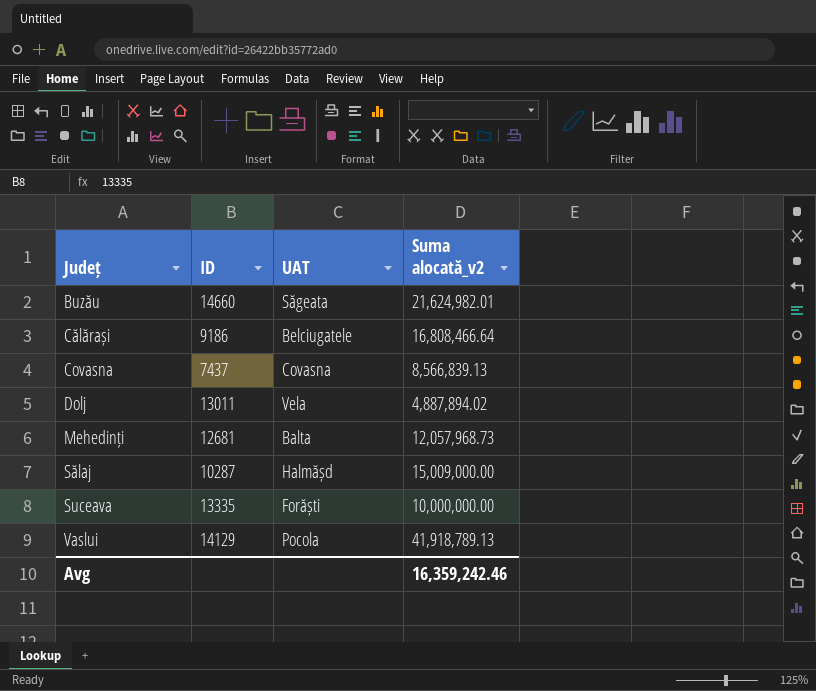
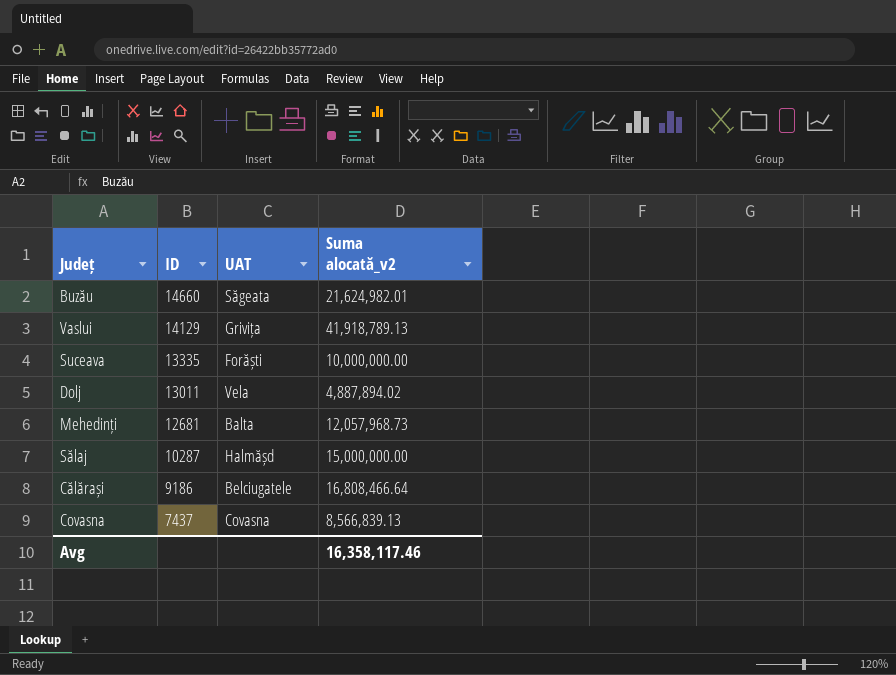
row order: Județ ascending -> ID descending
Vaslui | UAT: Pocola -> Grivița
Sălaj | Suma alocată_v2: 15,009,000.00 -> 15,000,000.00
Avg | Suma alocată_v2: 16,359,242.46 -> 16,358,117.46

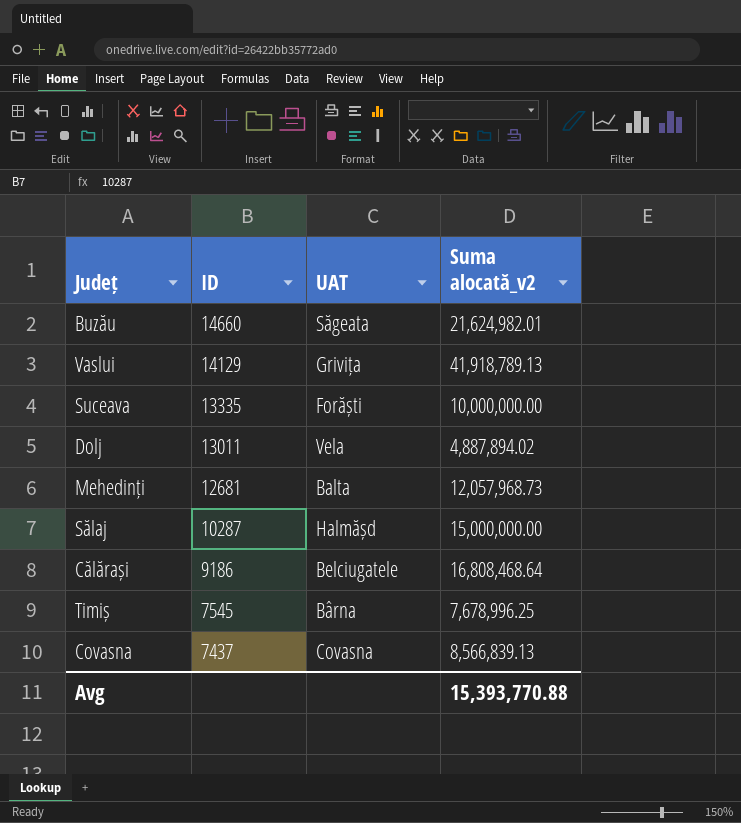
Călărași | Suma alocată_v2: 16,808,466.64 -> 16,808,468.64
row Timiș: none -> 7545 | Bârna | 7,678,996.25
Avg | Suma alocată_v2: 16,358,117.46 -> 15,393,770.88

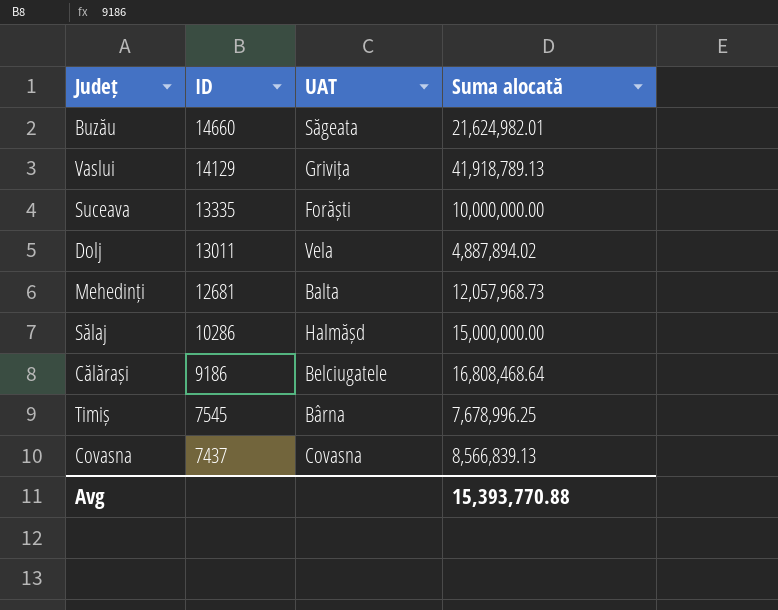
column name: Suma alocată_v2 -> Suma alocată
Sălaj | ID: 10287 -> 10286

